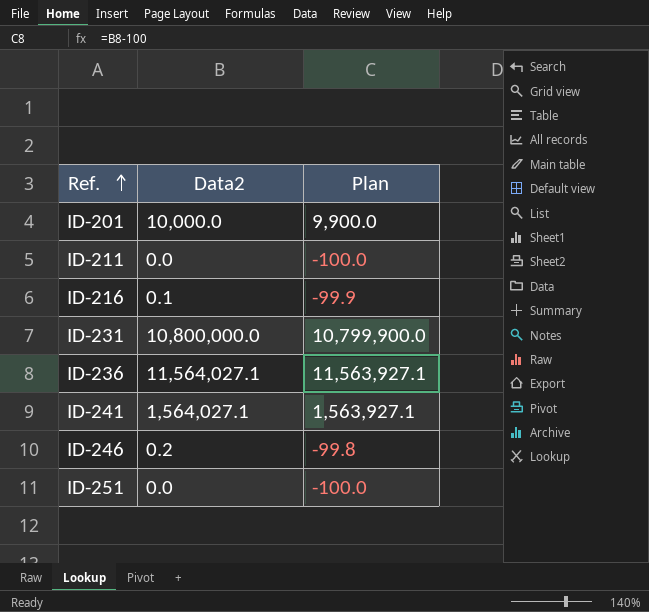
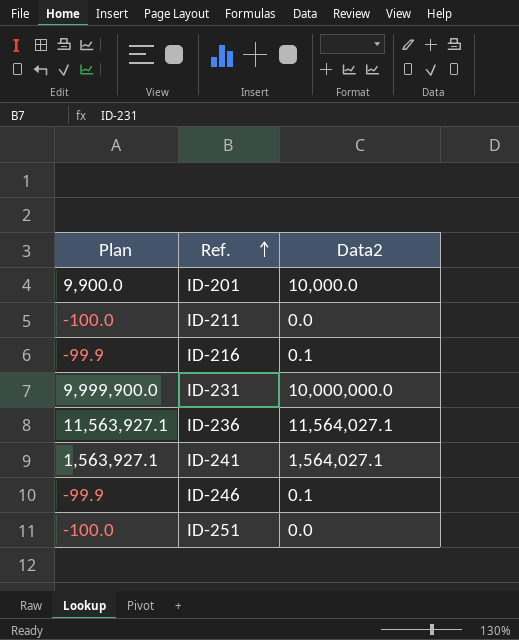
column Plan | position: 3 -> 1
ID-231 | Plan: 10,799,900.0 -> 9,999,900.0
ID-231 | Data2: 10,800,000.0 -> 10,000,000.0
ID-246 | Plan: -99.8 -> -99.9
ID-246 | Data2: 0.2 -> 0.1

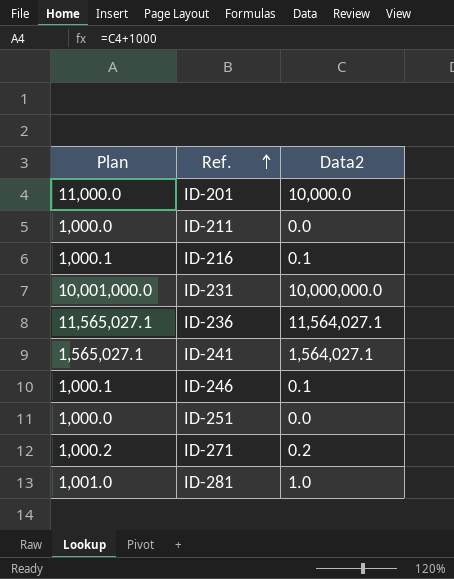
column Plan | formula: [Data2] - 100 -> [Data2] + 1000
row ID-271: none -> 1,000.2 | 0.2
row ID-281: none -> 1,001.0 | 1.0

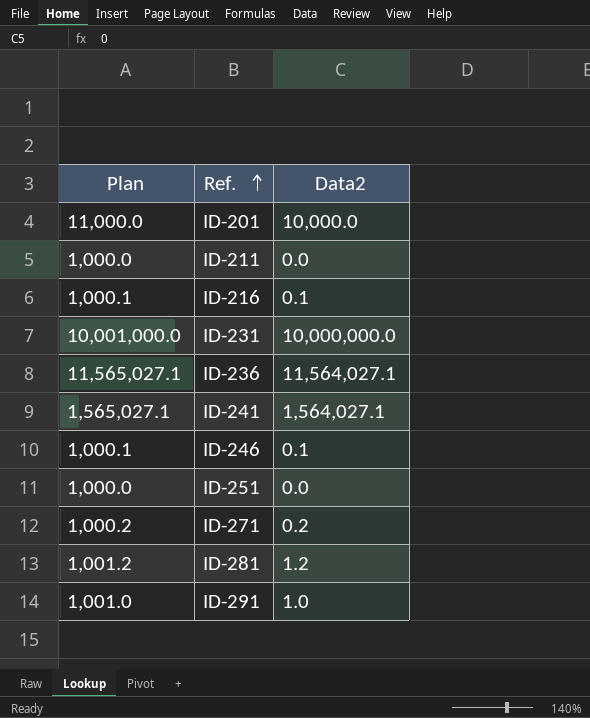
ID-281 | Plan: 1,001.0 -> 1,001.2
ID-281 | Data2: 1.0 -> 1.2
row ID-291: none -> 1,001.0 | 1.0

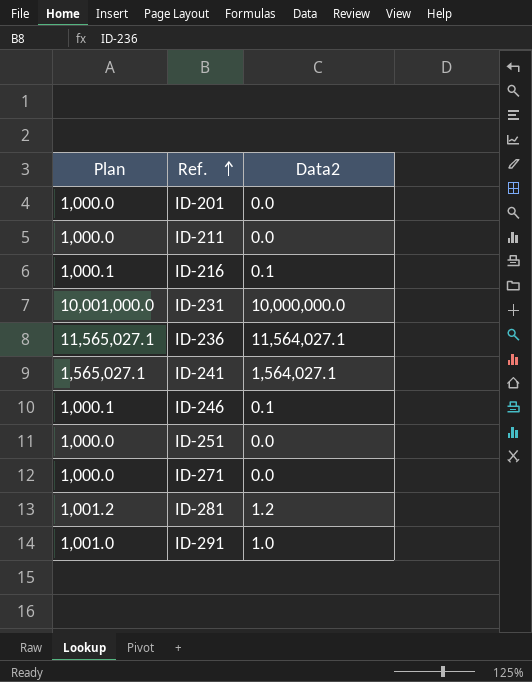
ID-201 | Plan: 11,000.0 -> 1,000.0
ID-201 | Data2: 10,000.0 -> 0.0
ID-271 | Plan: 1,000.2 -> 1,000.0
ID-271 | Data2: 0.2 -> 0.0

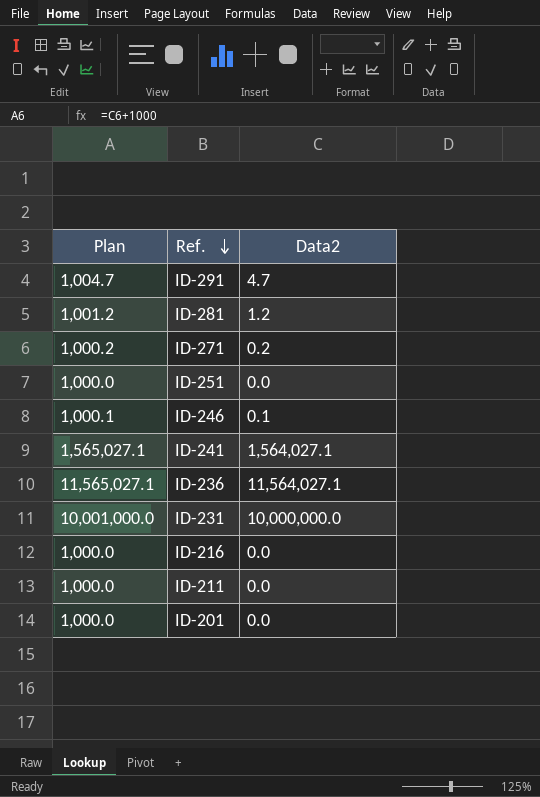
row order: Ref. ascending -> Ref. descending
ID-291 | Plan: 1,001.0 -> 1,004.7
ID-291 | Data2: 1.0 -> 4.7
ID-271 | Plan: 1,000.0 -> 1,000.2
ID-271 | Data2: 0.0 -> 0.2
ID-216 | Plan: 1,000.1 -> 1,000.0
ID-216 | Data2: 0.1 -> 0.0

